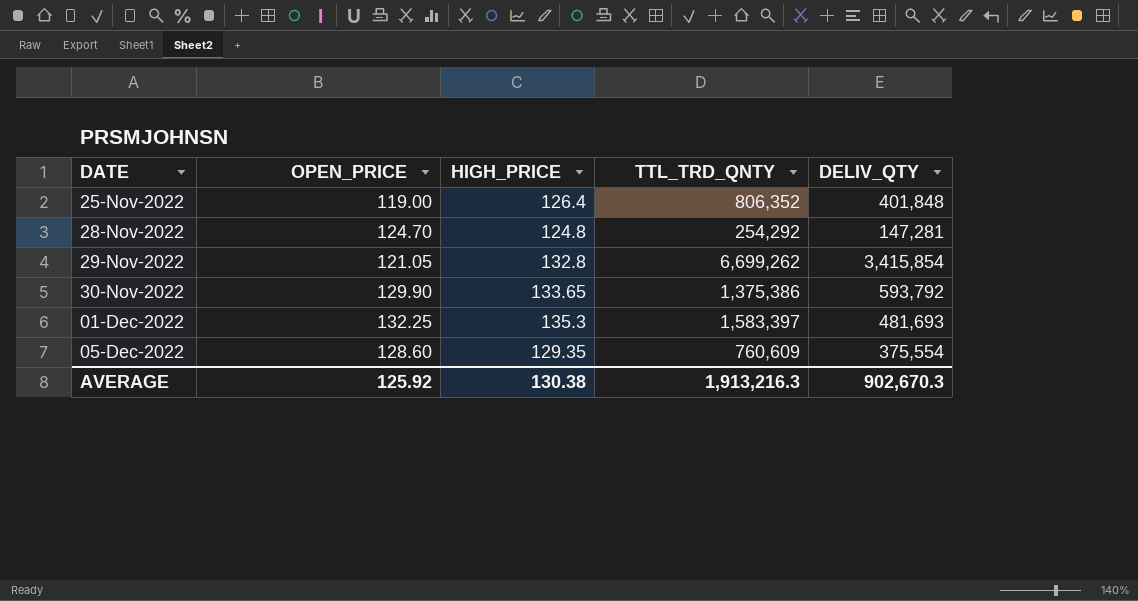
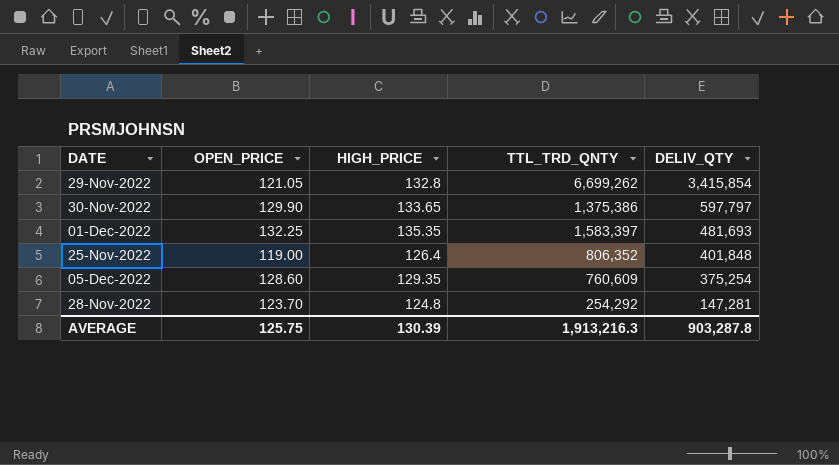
row order: DATE ascending -> DELIV_QTY descending
30-Nov-2022 | DELIV_QTY: 593,792 -> 597,797
01-Dec-2022 | HIGH_PRICE: 135.3 -> 135.35
05-Dec-2022 | DELIV_QTY: 375,554 -> 375,254
28-Nov-2022 | OPEN_PRICE: 124.70 -> 123.70
AVERAGE | OPEN_PRICE: 125.92 -> 125.75
AVERAGE | HIGH_PRICE: 130.38 -> 130.39
AVERAGE | DELIV_QTY: 902,670.3 -> 903,287.8

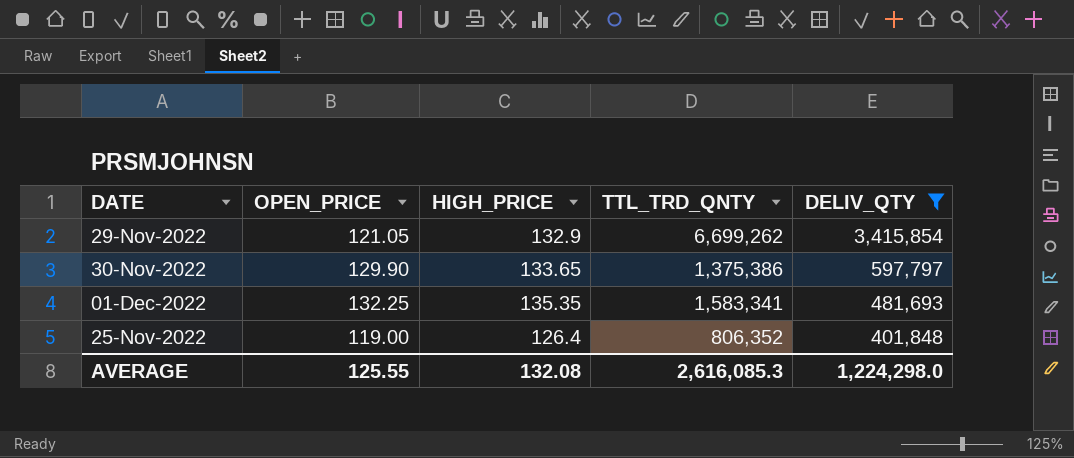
filter: none -> DELIV_QTY >= 401,848
29-Nov-2022 | HIGH_PRICE: 132.8 -> 132.9
01-Dec-2022 | TTL_TRD_QNTY: 1,583,397 -> 1,583,341
AVERAGE | OPEN_PRICE: 125.75 -> 125.55
AVERAGE | HIGH_PRICE: 130.39 -> 132.08
AVERAGE | TTL_TRD_QNTY: 1,913,216.3 -> 2,616,085.3
AVERAGE | DELIV_QTY: 903,287.8 -> 1,224,298.0

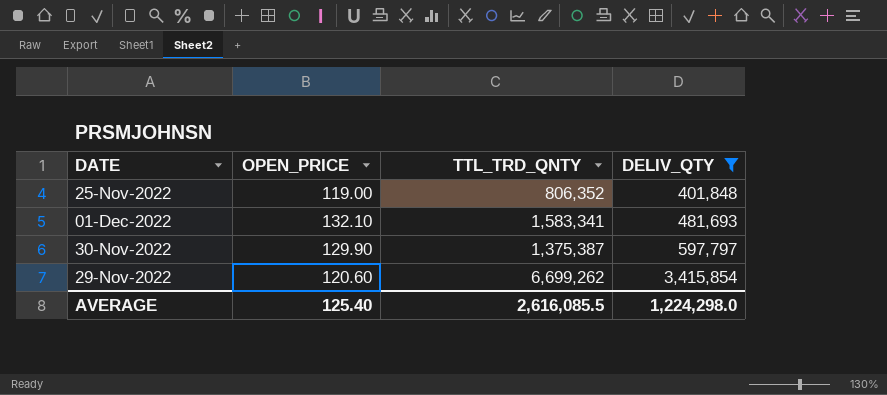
row order: DELIV_QTY descending -> DELIV_QTY ascending
column HIGH_PRICE | position: 3 -> none
01-Dec-2022 | OPEN_PRICE: 132.25 -> 132.10
30-Nov-2022 | TTL_TRD_QNTY: 1,375,386 -> 1,375,387
29-Nov-2022 | OPEN_PRICE: 121.05 -> 120.60
AVERAGE | OPEN_PRICE: 125.55 -> 125.40
AVERAGE | TTL_TRD_QNTY: 2,616,085.3 -> 2,616,085.5

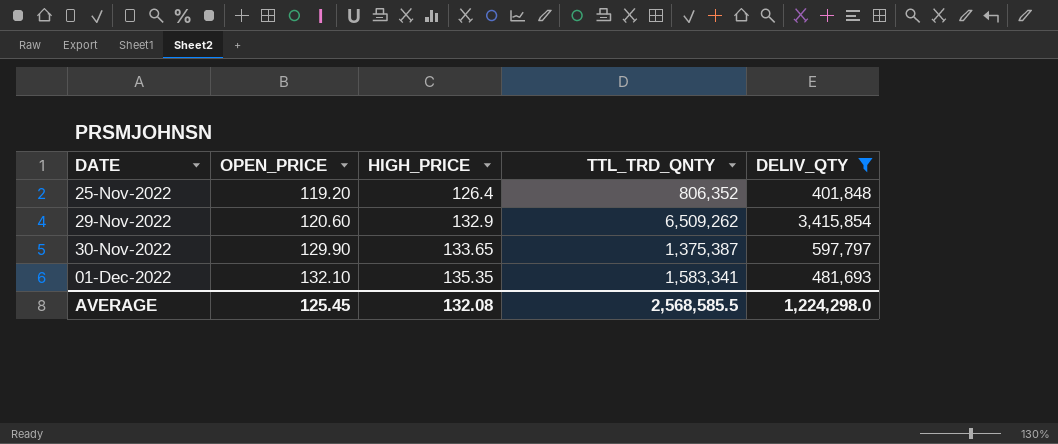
row order: DELIV_QTY ascending -> DATE ascending
column HIGH_PRICE | position: none -> 3
25-Nov-2022 | OPEN_PRICE: 119.00 -> 119.20
29-Nov-2022 | TTL_TRD_QNTY: 6,699,262 -> 6,509,262
AVERAGE | OPEN_PRICE: 125.40 -> 125.45
AVERAGE | TTL_TRD_QNTY: 2,616,085.5 -> 2,568,585.5

